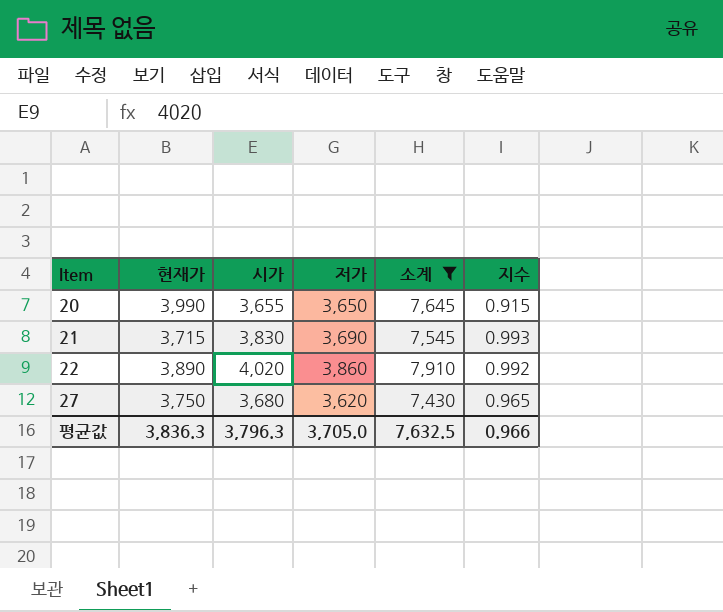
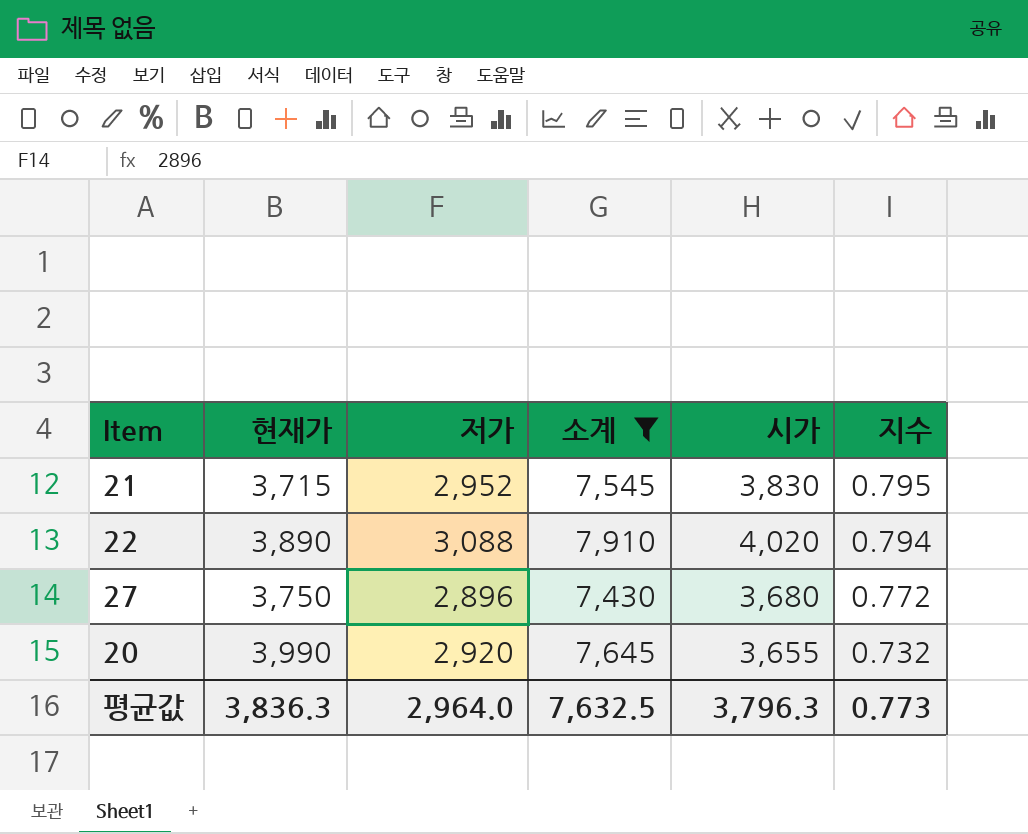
row order: Item ascending -> 지수 descending
column 시가 | position: 3 -> 5
21 | 저가: 3,690 -> 2,952
21 | 지수: 0.993 -> 0.795
22 | 저가: 3,860 -> 3,088
22 | 지수: 0.992 -> 0.794
27 | 저가: 3,620 -> 2,896
27 | 지수: 0.965 -> 0.772
20 | 저가: 3,650 -> 2,920
20 | 지수: 0.915 -> 0.732
평균값 | 저가: 3,705.0 -> 2,964.0
평균값 | 지수: 0.966 -> 0.773

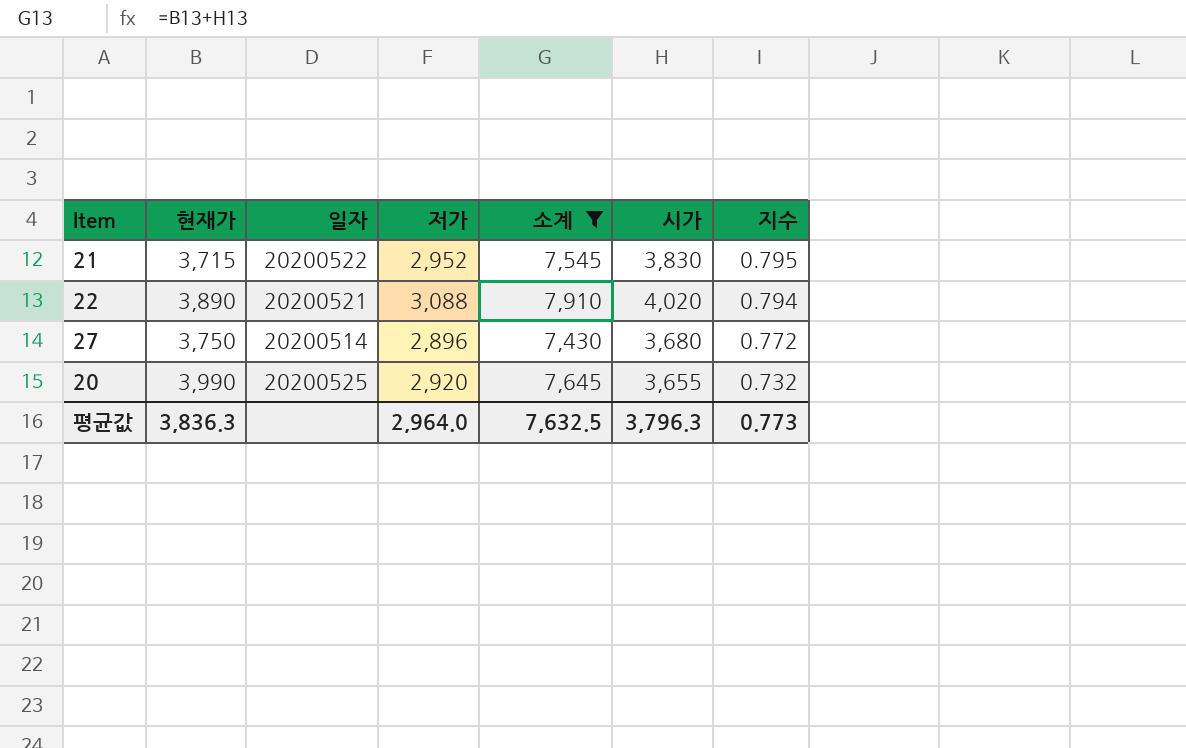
column 일자 | position: none -> 3

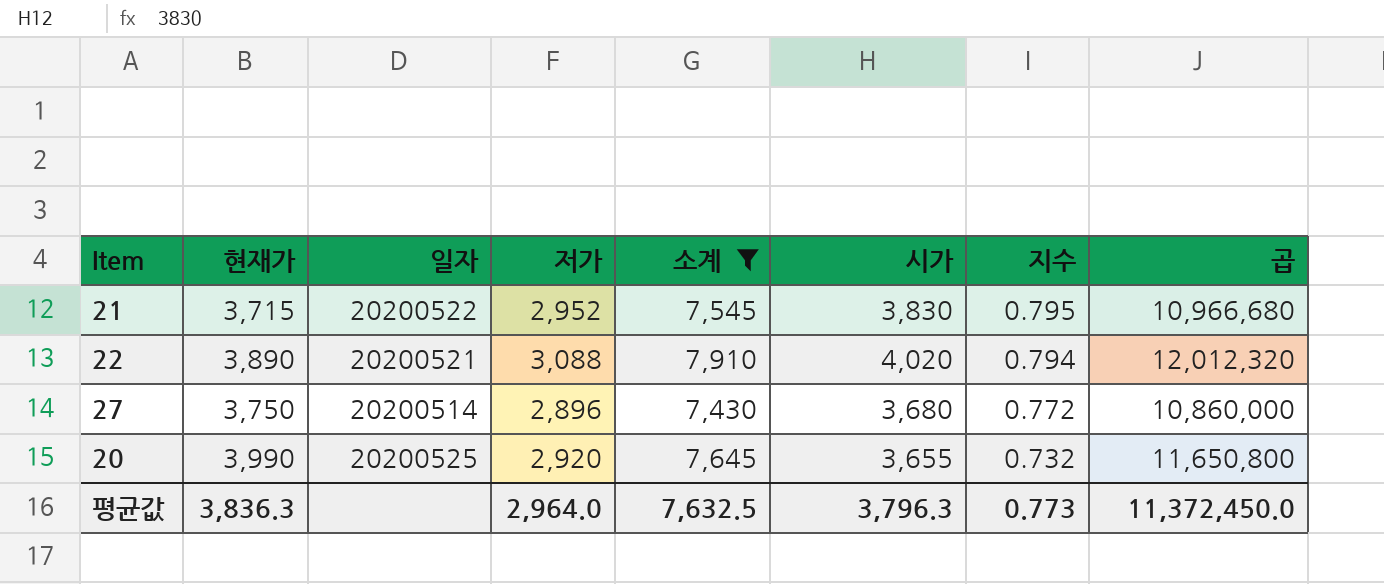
column 곱 | formula: none -> [현재가] * [저가]

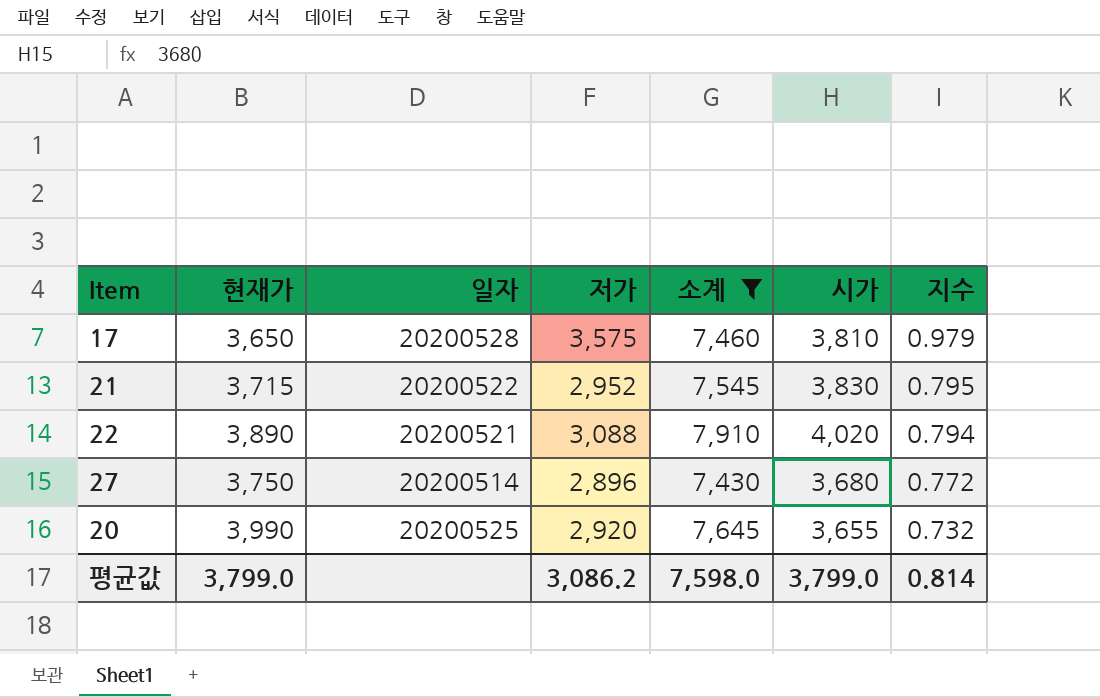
column 곱 | formula: [현재가] * [저가] -> none
row 17: none -> 3,650 | 20200528 | 3,575 | 7,460 | 3,810 | 0.979
평균값 | 현재가: 3,836.3 -> 3,799.0
평균값 | 저가: 2,964.0 -> 3,086.2
평균값 | 소계: 7,632.5 -> 7,598.0
평균값 | 시가: 3,796.3 -> 3,799.0
평균값 | 지수: 0.773 -> 0.814

